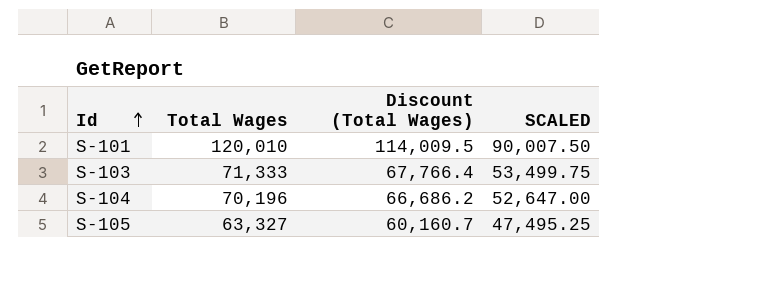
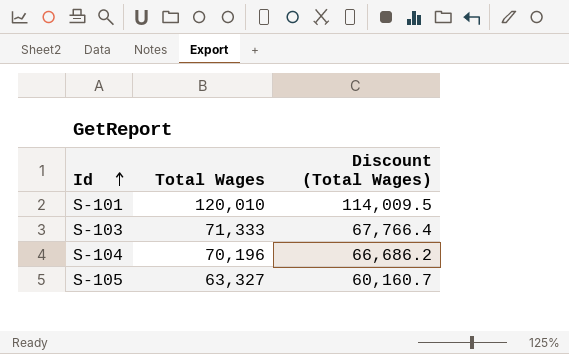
column SCALED | formula: [Total Wages] * 0.75 -> none

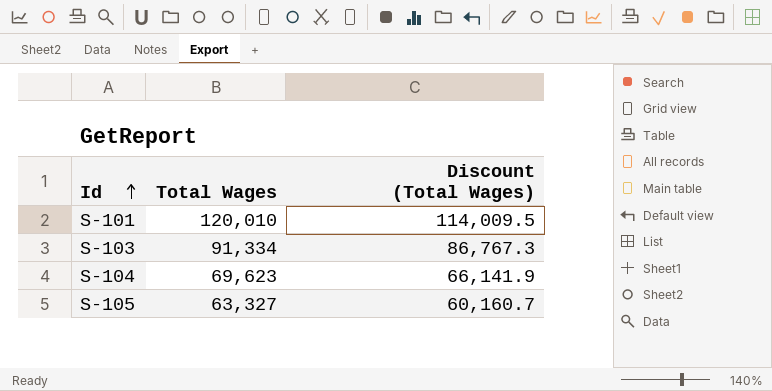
S-103 | Total Wages: 71,333 -> 91,334
S-103 | Discount (Total Wages): 67,766.4 -> 86,767.3
S-104 | Total Wages: 70,196 -> 69,623
S-104 | Discount (Total Wages): 66,686.2 -> 66,141.9

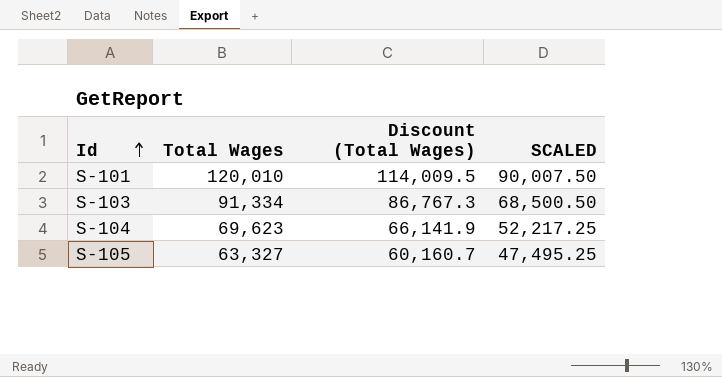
column SCALED | formula: none -> [Total Wages] * 0.75

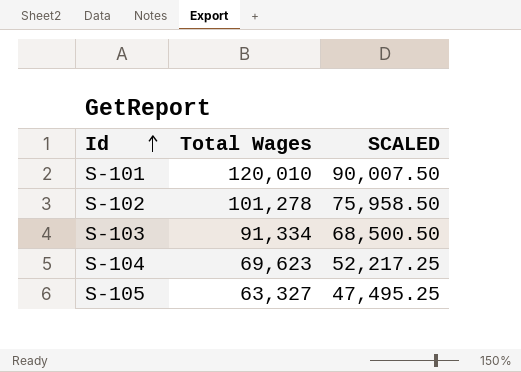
column Discount (Total Wages) | formula: [Total Wages] * 0.95 -> none
row S-102: none -> 101,278 | 75,958.50

